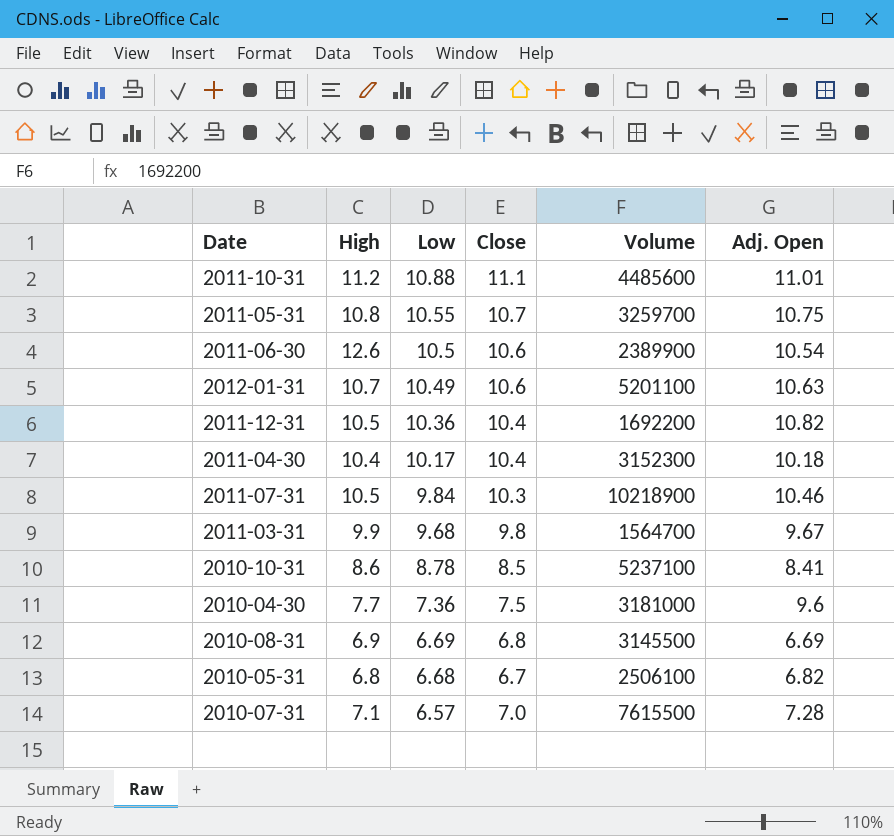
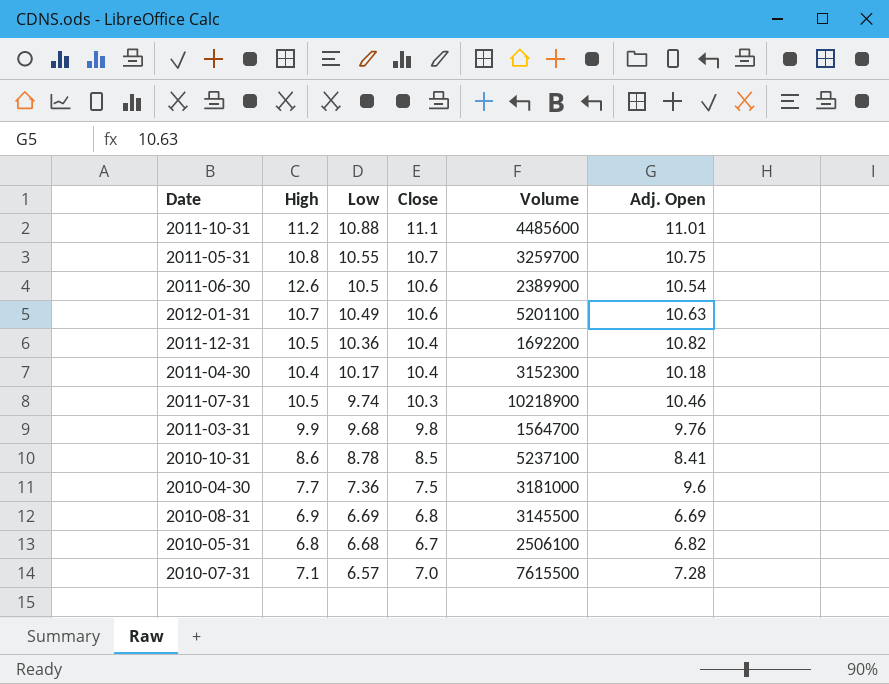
2011-07-31 | Low: 9.84 -> 9.74
2011-03-31 | Adj. Open: 9.67 -> 9.76

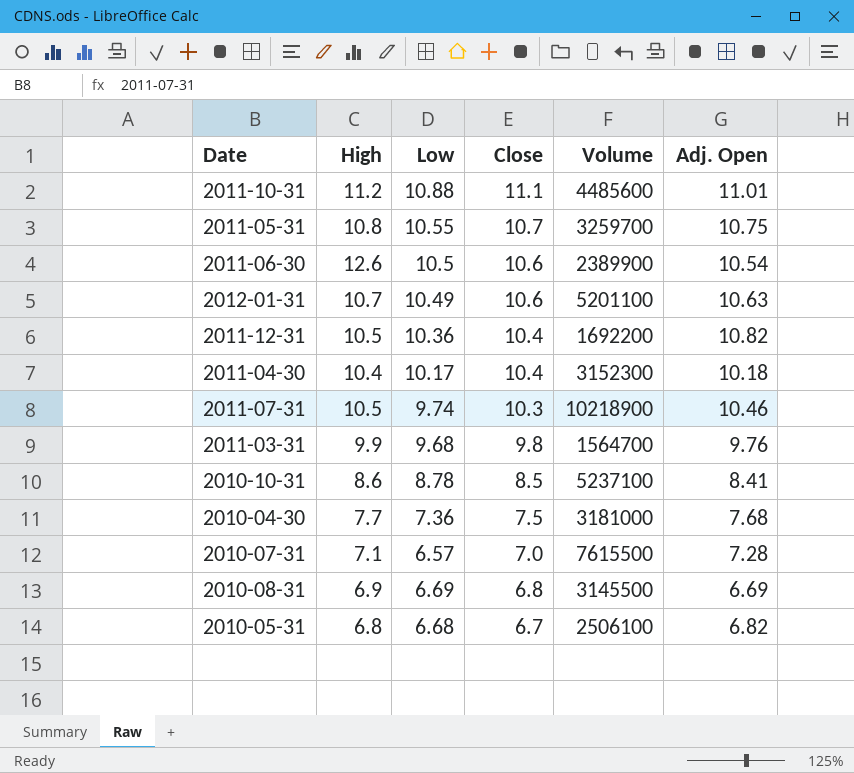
row order: Low descending -> Close descending
2010-04-30 | Adj. Open: 9.6 -> 7.68

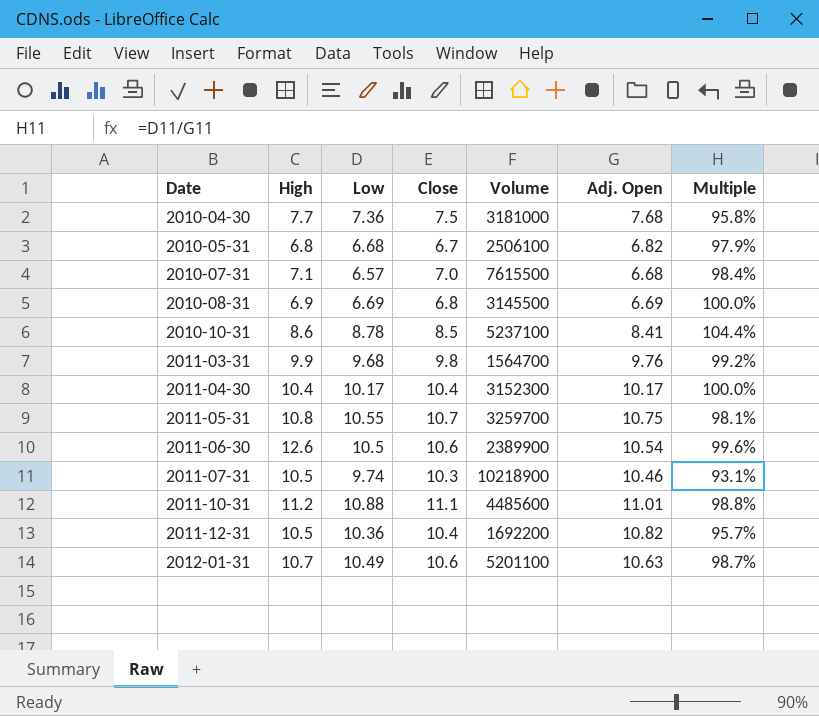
row order: Close descending -> Date ascending
column Multiple | formula: none -> [Low] / [Adj. Open]
2010-07-31 | Adj. Open: 7.28 -> 6.68
2011-04-30 | Adj. Open: 10.18 -> 10.17

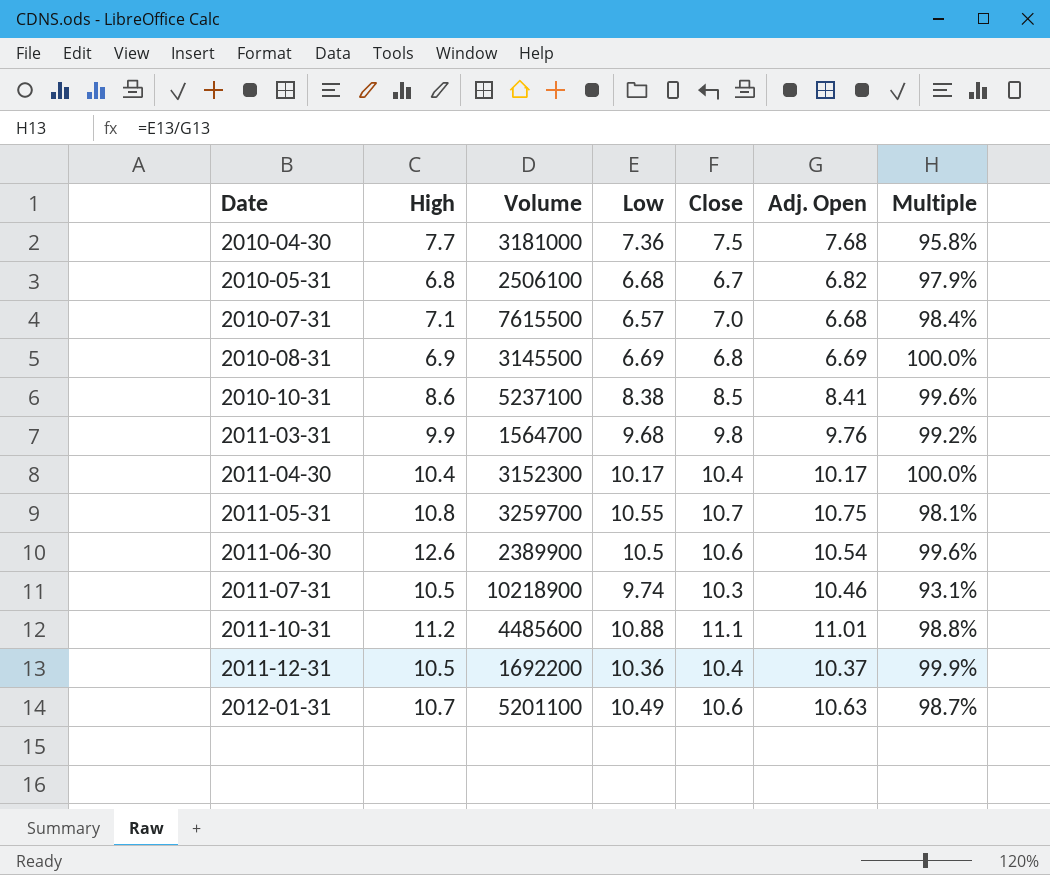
column Volume | position: 5 -> 3
2010-10-31 | Low: 8.78 -> 8.38
2010-10-31 | Multiple: 104.4% -> 99.6%
2011-12-31 | Adj. Open: 10.82 -> 10.37
2011-12-31 | Multiple: 95.7% -> 99.9%

